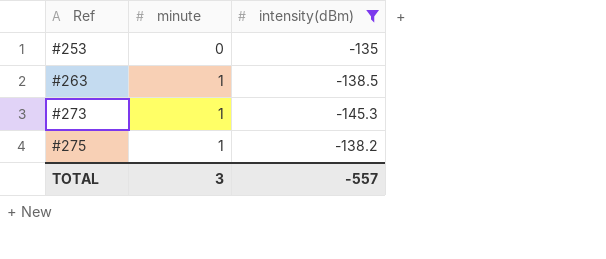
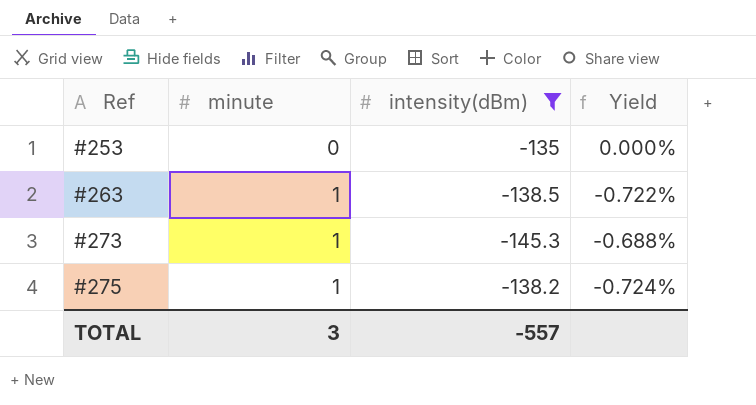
column Yield | formula: none -> [minute] / [intensity(dBm)]

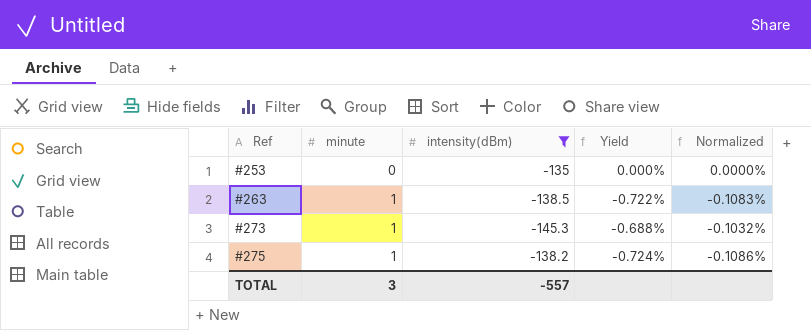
column Normalized | formula: none -> [Yield] * 0.15

